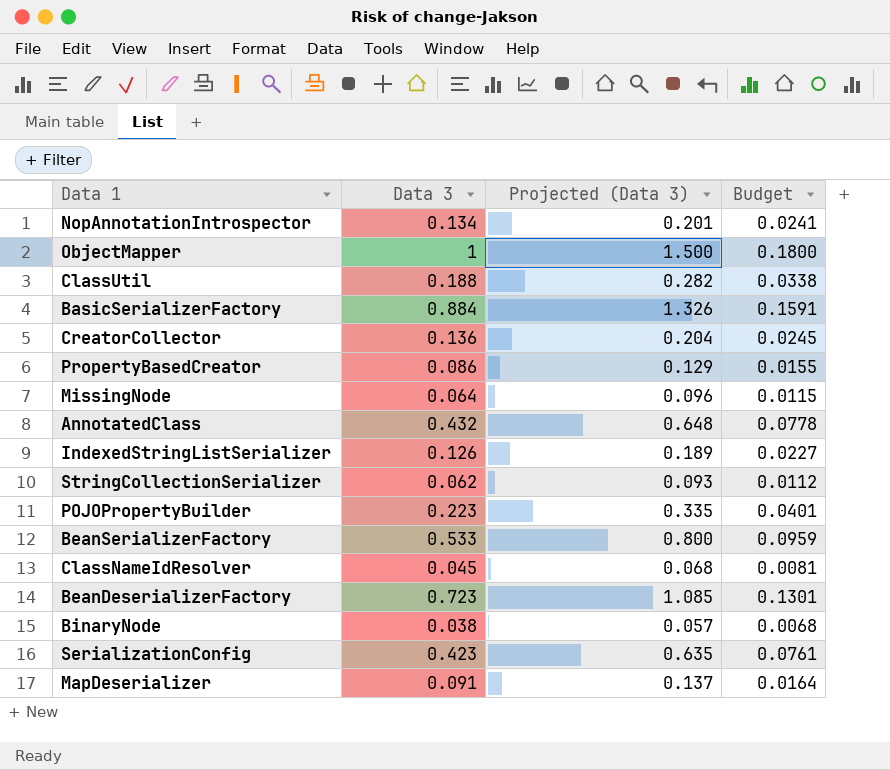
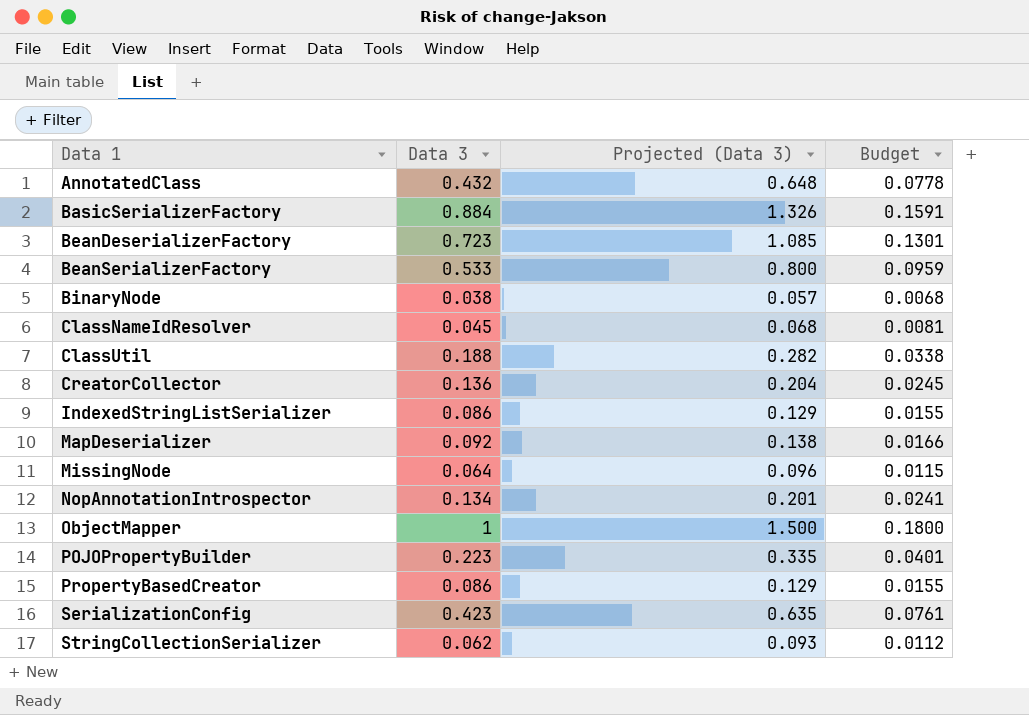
row order: none -> Data 1 ascending
IndexedStringListSerializer | Data 3: 0.126 -> 0.086
IndexedStringListSerializer | Projected (Data 3): 0.189 -> 0.129
IndexedStringListSerializer | Budget: 0.0227 -> 0.0155
MapDeserializer | Data 3: 0.091 -> 0.092
MapDeserializer | Projected (Data 3): 0.137 -> 0.138
MapDeserializer | Budget: 0.0164 -> 0.0166

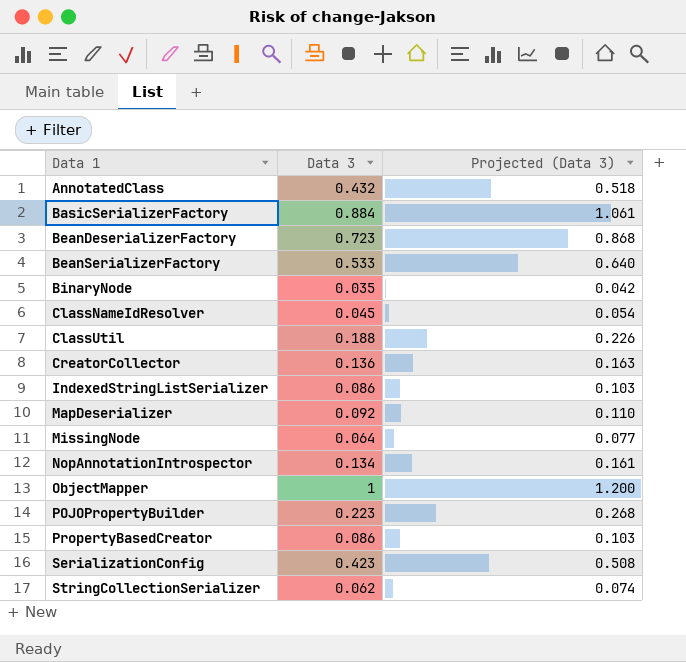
column Budget | formula: [Data 3] * 0.18 -> none
column Projected (Data 3) | formula: [Data 3] * 1.5 -> [Data 3] * 1.2
BinaryNode | Data 3: 0.038 -> 0.035

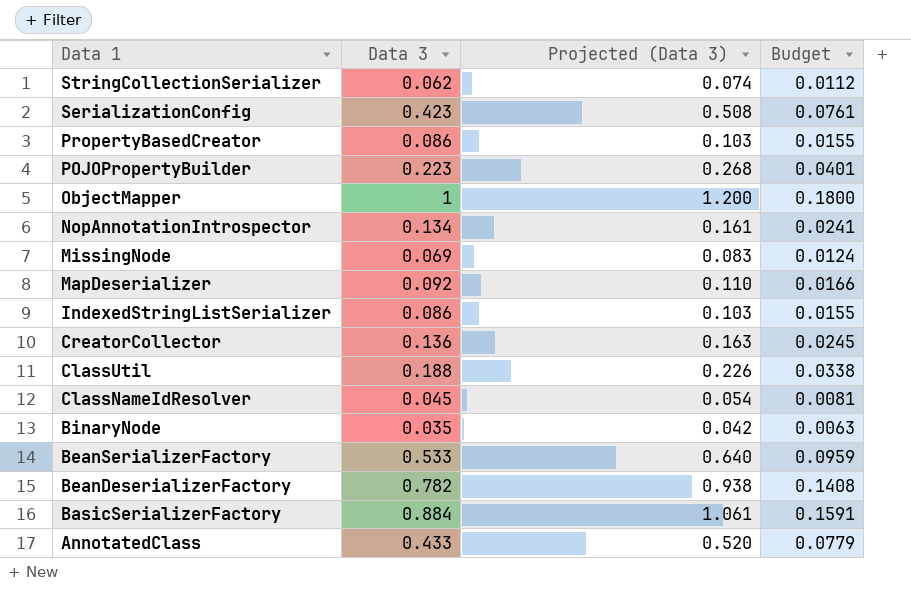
row order: Data 1 ascending -> Data 1 descending
column Budget | formula: none -> [Data 3] * 0.18
MissingNode | Data 3: 0.064 -> 0.069
MissingNode | Projected (Data 3): 0.077 -> 0.083
BeanDeserializerFactory | Data 3: 0.723 -> 0.782
BeanDeserializerFactory | Projected (Data 3): 0.868 -> 0.938
AnnotatedClass | Data 3: 0.432 -> 0.433
AnnotatedClass | Projected (Data 3): 0.518 -> 0.520

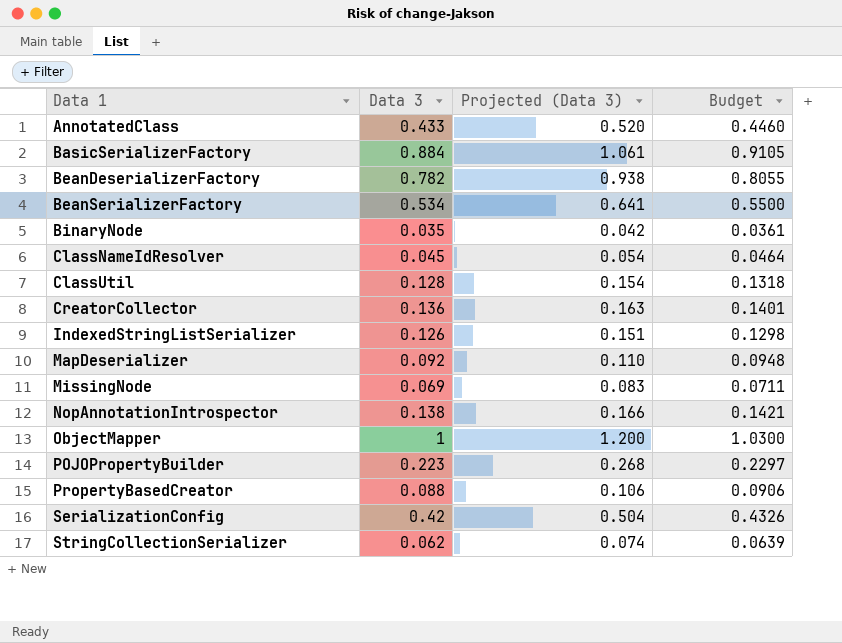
row order: Data 1 descending -> Data 1 ascending
column Budget | formula: [Data 3] * 0.18 -> [Data 3] * 1.03
BeanSerializerFactory | Data 3: 0.533 -> 0.534
BeanSerializerFactory | Projected (Data 3): 0.640 -> 0.641
ClassUtil | Data 3: 0.188 -> 0.128
ClassUtil | Projected (Data 3): 0.226 -> 0.154
IndexedStringListSerializer | Data 3: 0.086 -> 0.126
IndexedStringListSerializer | Projected (Data 3): 0.103 -> 0.151
NopAnnotationIntrospector | Data 3: 0.134 -> 0.138
NopAnnotationIntrospector | Projected (Data 3): 0.161 -> 0.166
PropertyBasedCreator | Data 3: 0.086 -> 0.088
PropertyBasedCreator | Projected (Data 3): 0.103 -> 0.106
SerializationConfig | Data 3: 0.423 -> 0.42
SerializationConfig | Projected (Data 3): 0.508 -> 0.504

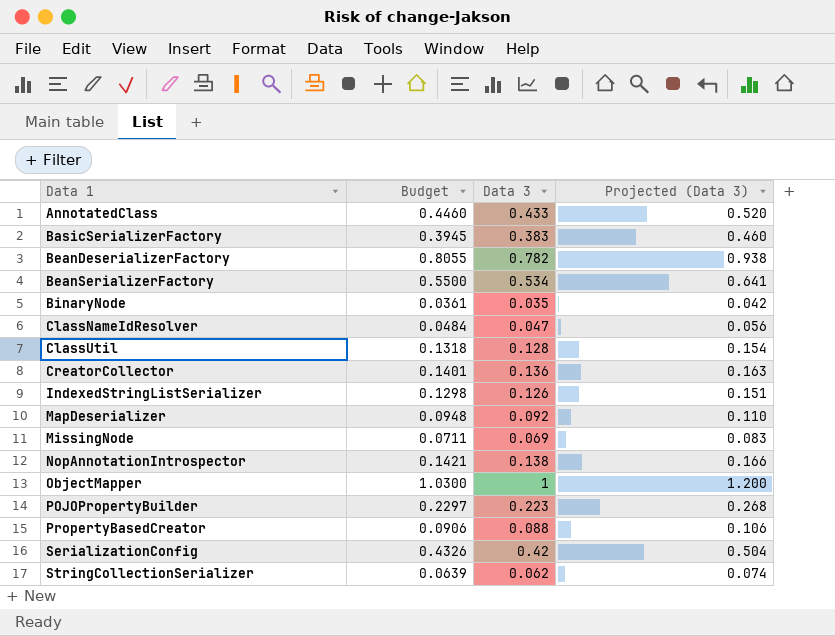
column Budget | position: 4 -> 2
BasicSerializerFactory | Budget: 0.9105 -> 0.3945
BasicSerializerFactory | Data 3: 0.884 -> 0.383
BasicSerializerFactory | Projected (Data 3): 1.061 -> 0.460
ClassNameIdResolver | Budget: 0.0464 -> 0.0484
ClassNameIdResolver | Data 3: 0.045 -> 0.047
ClassNameIdResolver | Projected (Data 3): 0.054 -> 0.056

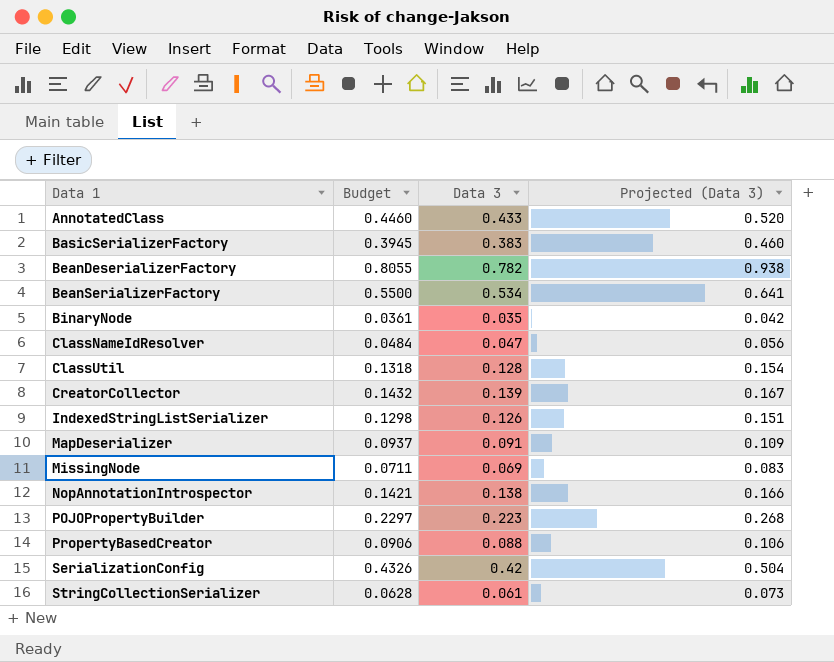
row ObjectMapper: 1.0300 | 1 | 1.200 -> none
CreatorCollector | Budget: 0.1401 -> 0.1432
CreatorCollector | Data 3: 0.136 -> 0.139
CreatorCollector | Projected (Data 3): 0.163 -> 0.167
MapDeserializer | Budget: 0.0948 -> 0.0937
MapDeserializer | Data 3: 0.092 -> 0.091
MapDeserializer | Projected (Data 3): 0.110 -> 0.109
StringCollectionSerializer | Budget: 0.0639 -> 0.0628
StringCollectionSerializer | Data 3: 0.062 -> 0.061
StringCollectionSerializer | Projected (Data 3): 0.074 -> 0.073

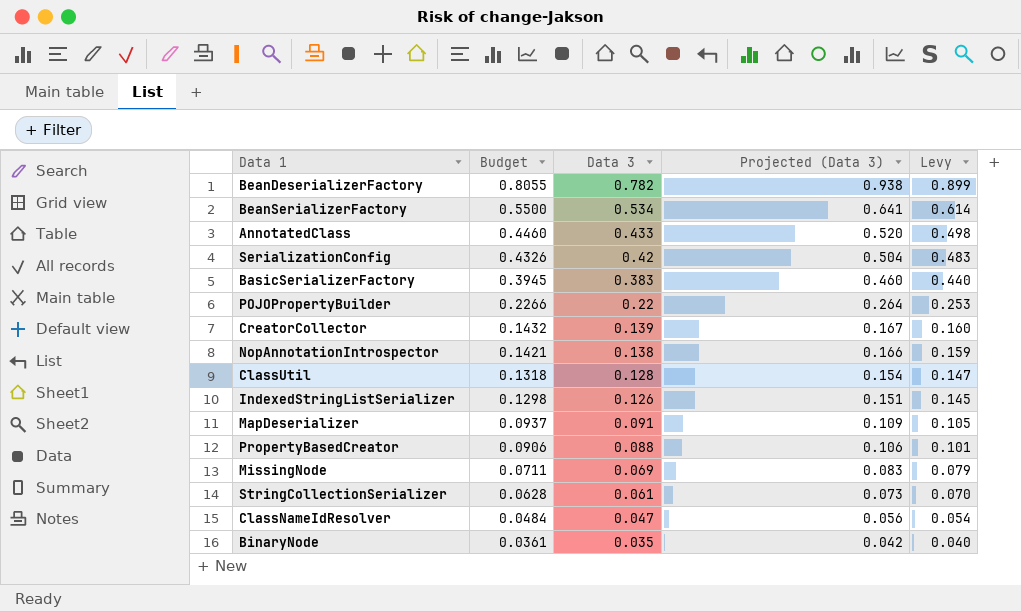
row order: Data 1 ascending -> Budget descending
column Levy | formula: none -> [Data 3] * 1.15
POJOPropertyBuilder | Budget: 0.2297 -> 0.2266
POJOPropertyBuilder | Data 3: 0.223 -> 0.22
POJOPropertyBuilder | Projected (Data 3): 0.268 -> 0.264

